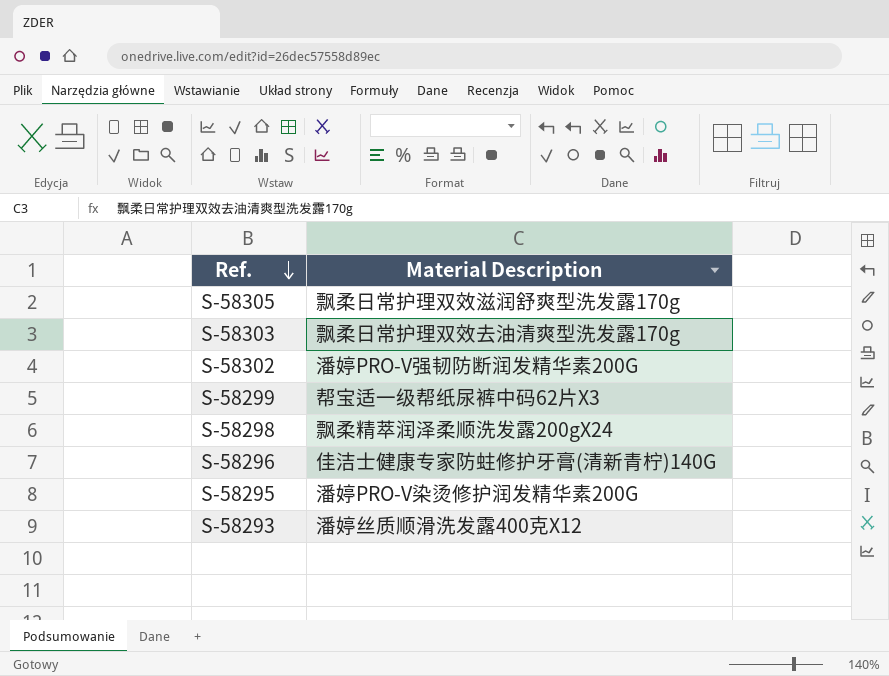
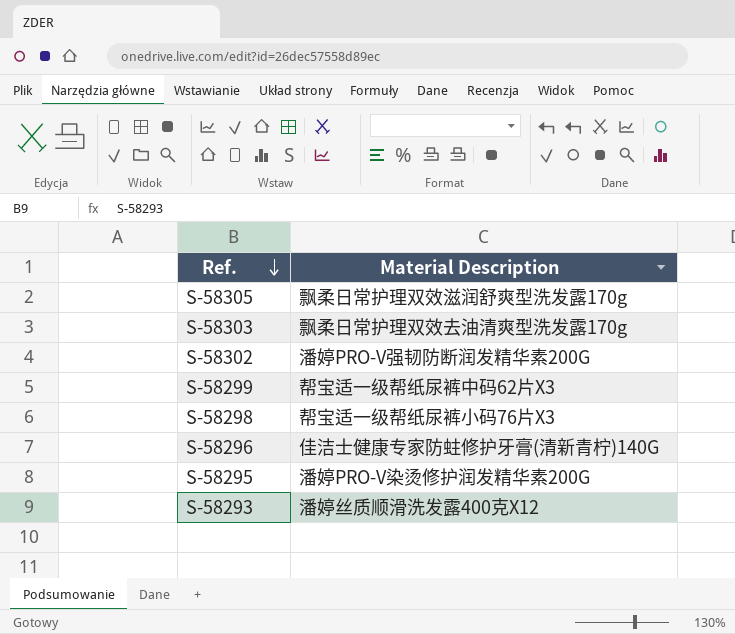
S-58298 | Material Description: 飘柔精萃润泽柔顺洗发露200gX24 -> 帮宝适一级帮纸尿裤小码76片X3

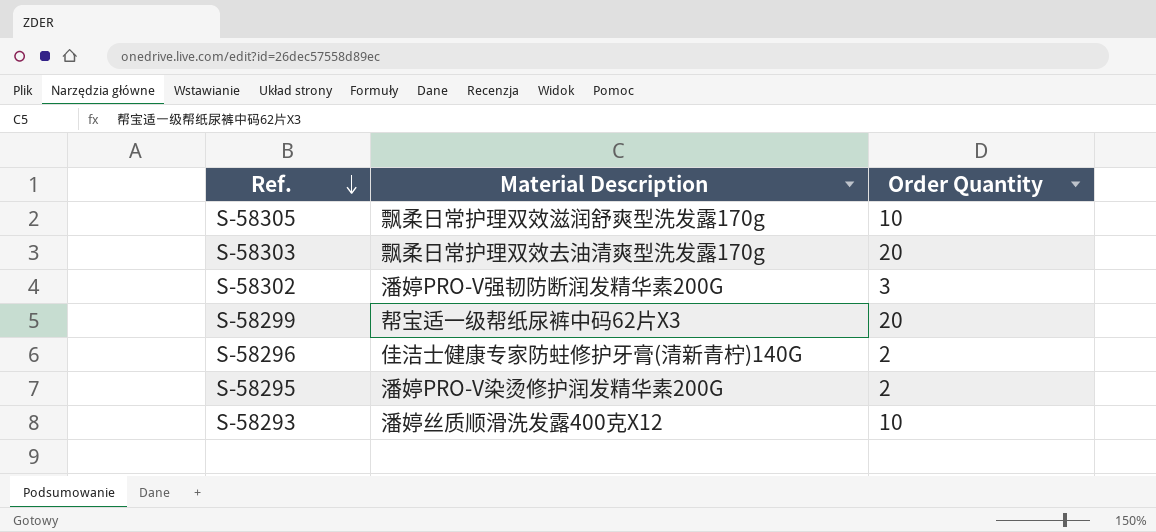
column Order Quantity | position: none -> 3
row S-58298: 帮宝适一级帮纸尿裤小码76片X3 -> none

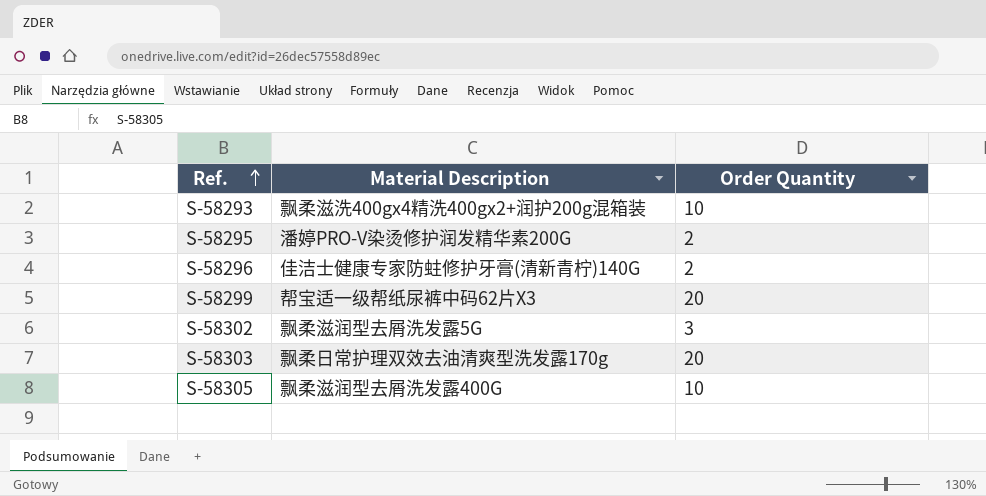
row order: Ref. descending -> Ref. ascending
S-58293 | Material Description: 潘婷丝质顺滑洗发露400克X12 -> 飘柔滋洗400gx4精洗400gx2+润护200g混箱装
S-58302 | Material Description: 潘婷PRO-V强韧防断润发精华素200G -> 飘柔滋润型去屑洗发露5G
S-58305 | Material Description: 飘柔日常护理双效滋润舒爽型洗发露170g -> 飘柔滋润型去屑洗发露400G

